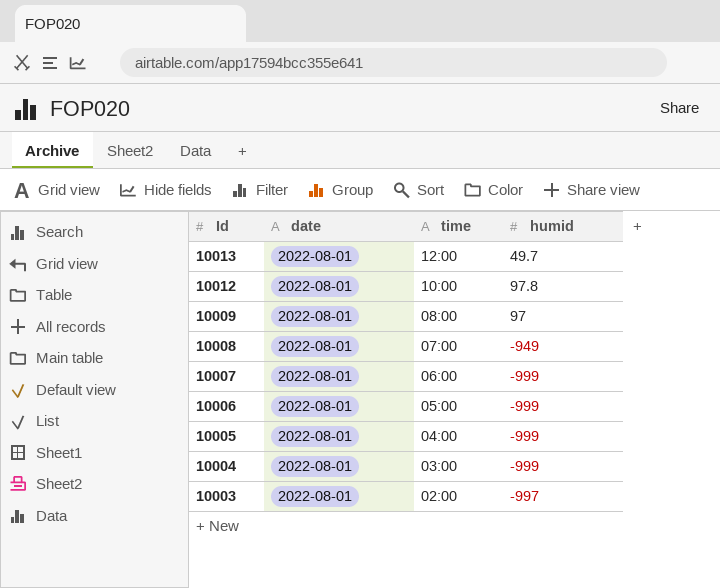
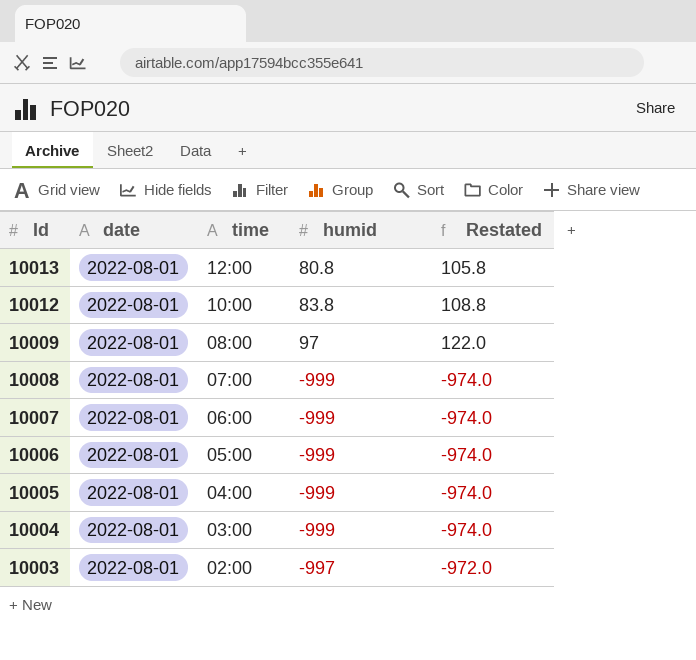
column Restated | formula: none -> [humid] + 25
10013 | humid: 49.7 -> 80.8
10012 | humid: 97.8 -> 83.8
10008 | humid: -949 -> -999

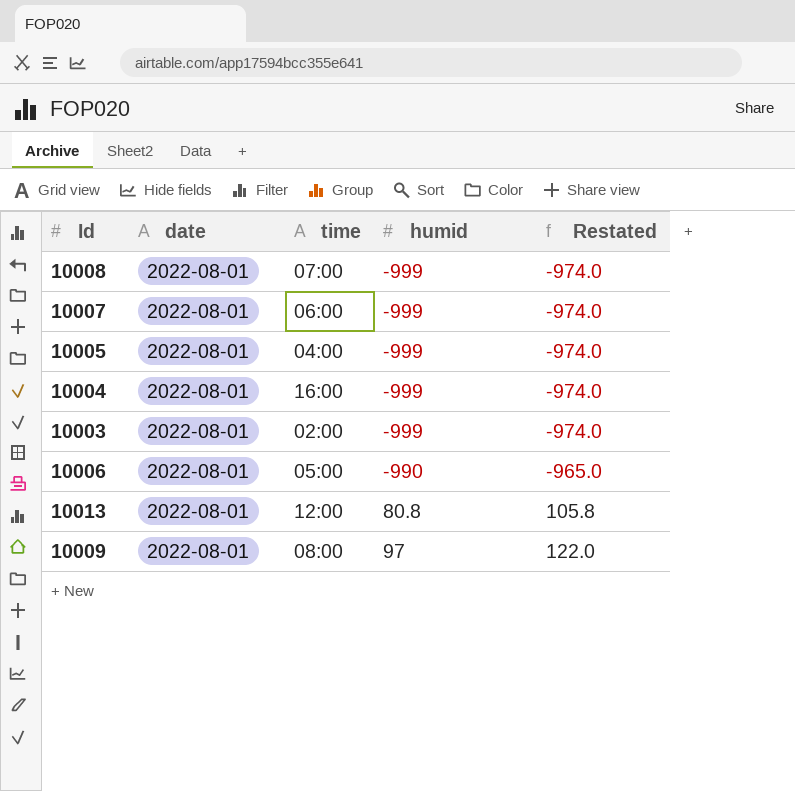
row order: Id descending -> humid ascending
row 10012: 2022-08-01 | 10:00 | 83.8 | 108.8 -> none
10004 | time: 03:00 -> 16:00
10003 | humid: -997 -> -999
10003 | Restated: -972.0 -> -974.0
10006 | humid: -999 -> -990
10006 | Restated: -974.0 -> -965.0

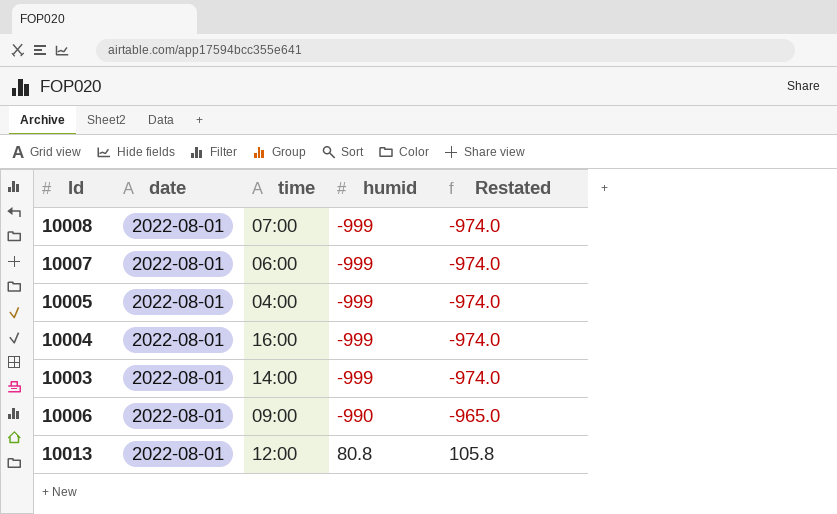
row 10009: 2022-08-01 | 08:00 | 97 | 122.0 -> none
10003 | time: 02:00 -> 14:00
10006 | time: 05:00 -> 09:00

